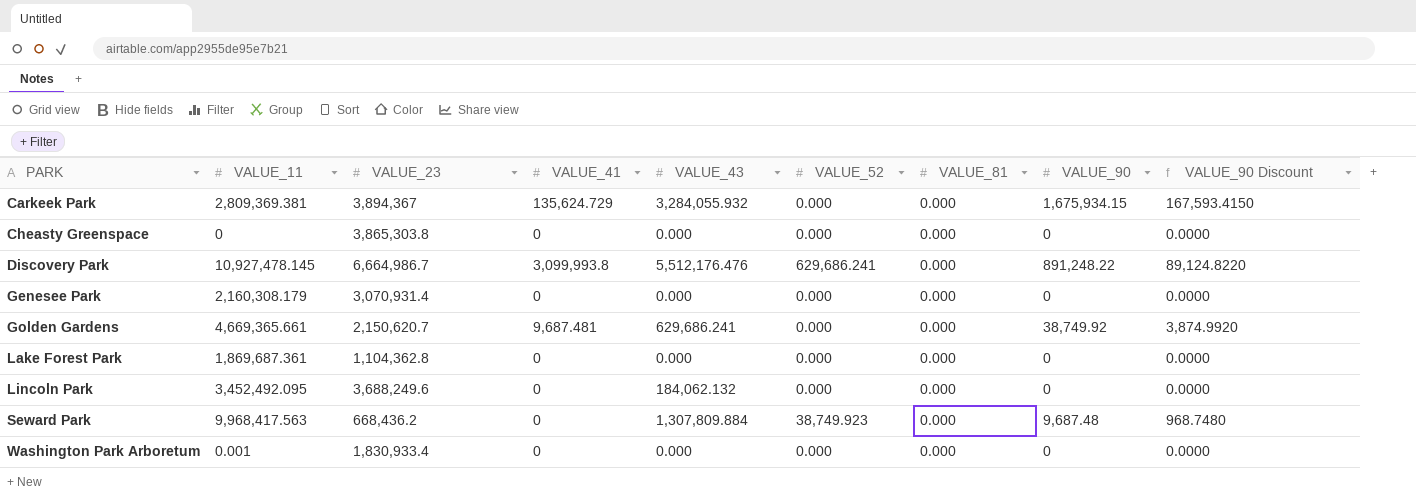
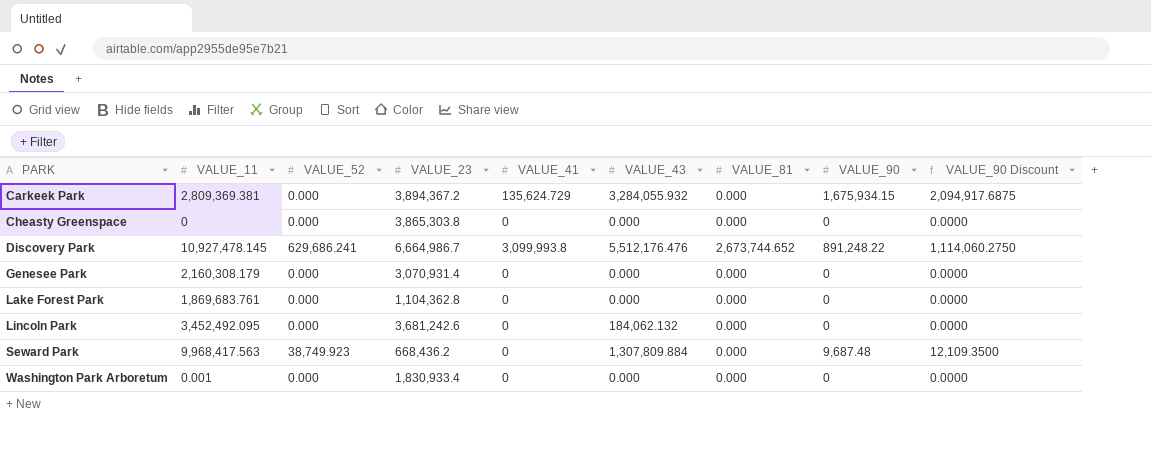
column VALUE_52 | position: 6 -> 3
column VALUE_90 Discount | formula: [VALUE_90] * 0.1 -> [VALUE_90] * 1.25
row Golden Gardens: 4,669,365.661 | 2,150,620.7 | 9,687.481 | 629,686.241 | 0.000 | 0.000 | 38,749.92 | 3,874.9920 -> none
Carkeek Park | VALUE_23: 3,894,367 -> 3,894,367.2
Discovery Park | VALUE_81: 0.000 -> 2,673,744.652
Lake Forest Park | VALUE_11: 1,869,687.361 -> 1,869,683.761
Lincoln Park | VALUE_23: 3,688,249.6 -> 3,681,242.6

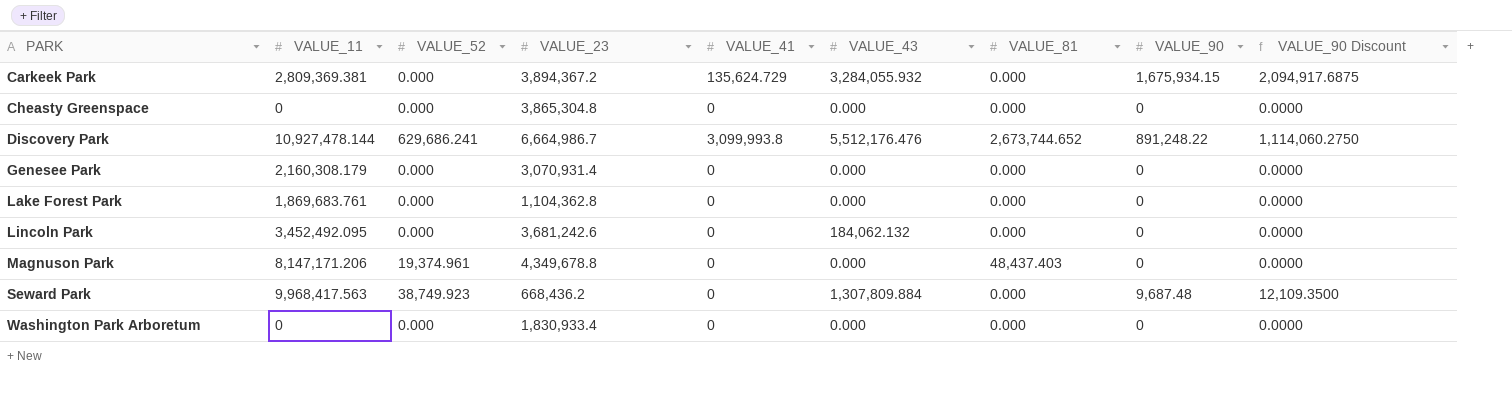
Cheasty Greenspace | VALUE_23: 3,865,303.8 -> 3,865,304.8
Discovery Park | VALUE_11: 10,927,478.145 -> 10,927,478.144
row Magnuson Park: none -> 8,147,171.206 | 19,374.961 | 4,349,678.8 | 0 | 0.000 | 48,437.403 | 0 | 0.0000
Washington Park Arboretum | VALUE_11: 0.001 -> 0

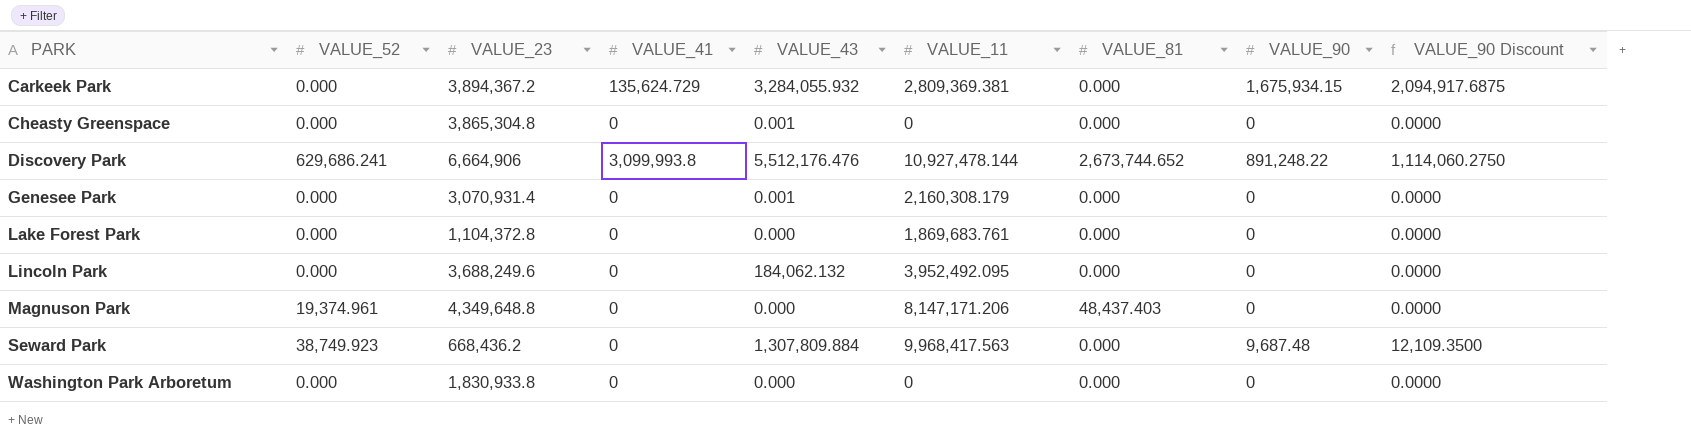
column VALUE_11 | position: 2 -> 6
Cheasty Greenspace | VALUE_43: 0.000 -> 0.001
Discovery Park | VALUE_23: 6,664,986.7 -> 6,664,906
Genesee Park | VALUE_43: 0.000 -> 0.001
Lake Forest Park | VALUE_23: 1,104,362.8 -> 1,104,372.8
Lincoln Park | VALUE_23: 3,681,242.6 -> 3,688,249.6
Lincoln Park | VALUE_11: 3,452,492.095 -> 3,952,492.095
Magnuson Park | VALUE_23: 4,349,678.8 -> 4,349,648.8
Washington Park Arboretum | VALUE_23: 1,830,933.4 -> 1,830,933.8

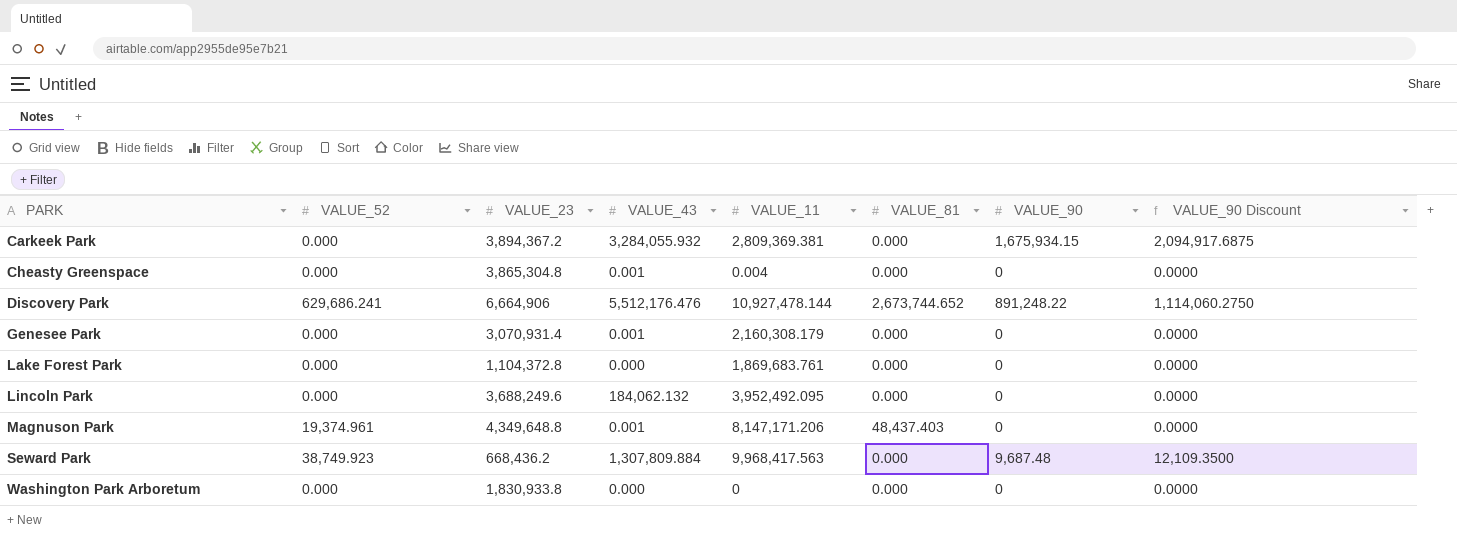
column VALUE_41 | position: 4 -> none
Cheasty Greenspace | VALUE_11: 0 -> 0.004
Magnuson Park | VALUE_43: 0.000 -> 0.001

